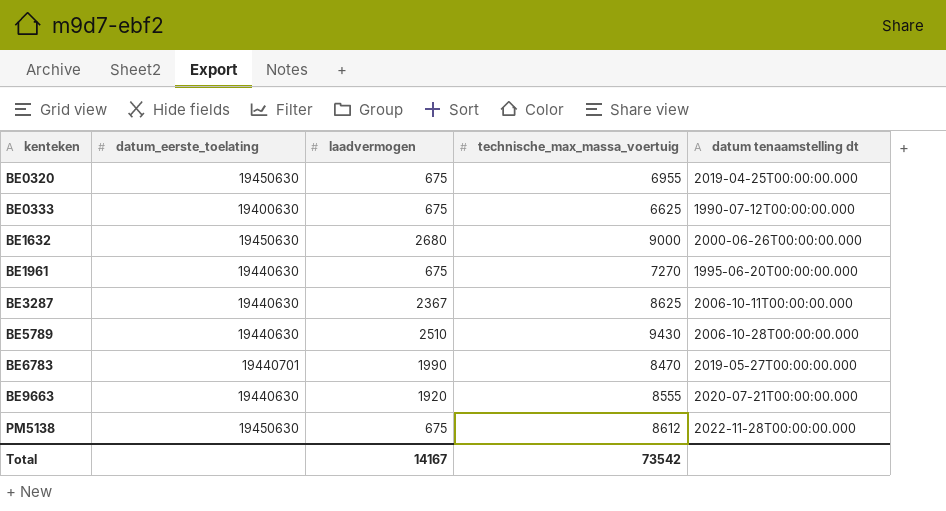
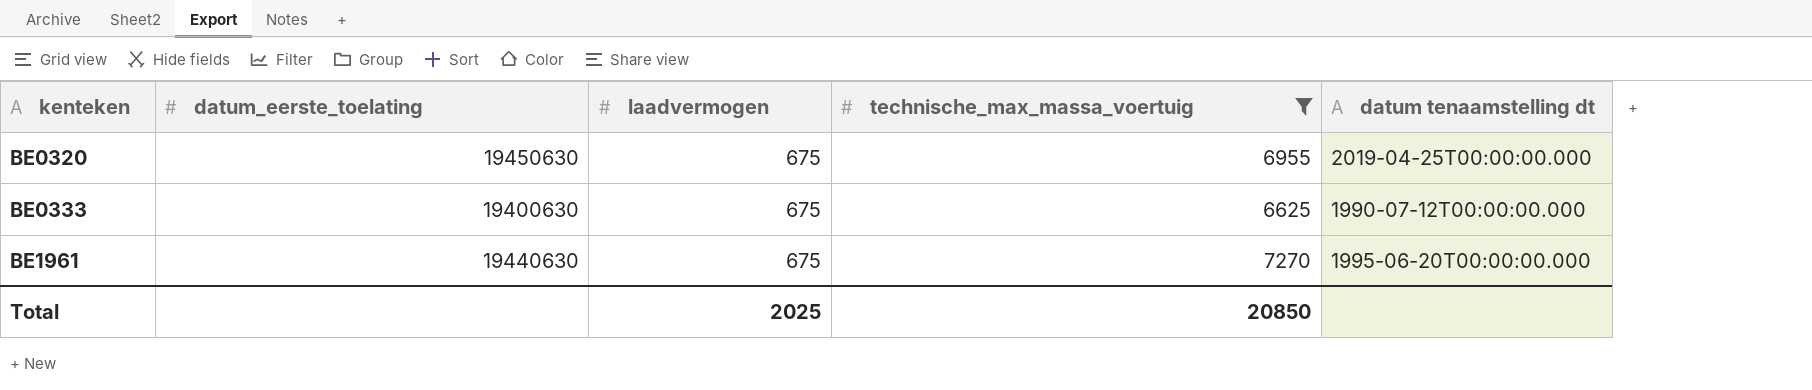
filter: none -> technische_max_massa_voertuig <= 7270
Total | laadvermogen: 14167 -> 2025
Total | technische_max_massa_voertuig: 73542 -> 20850

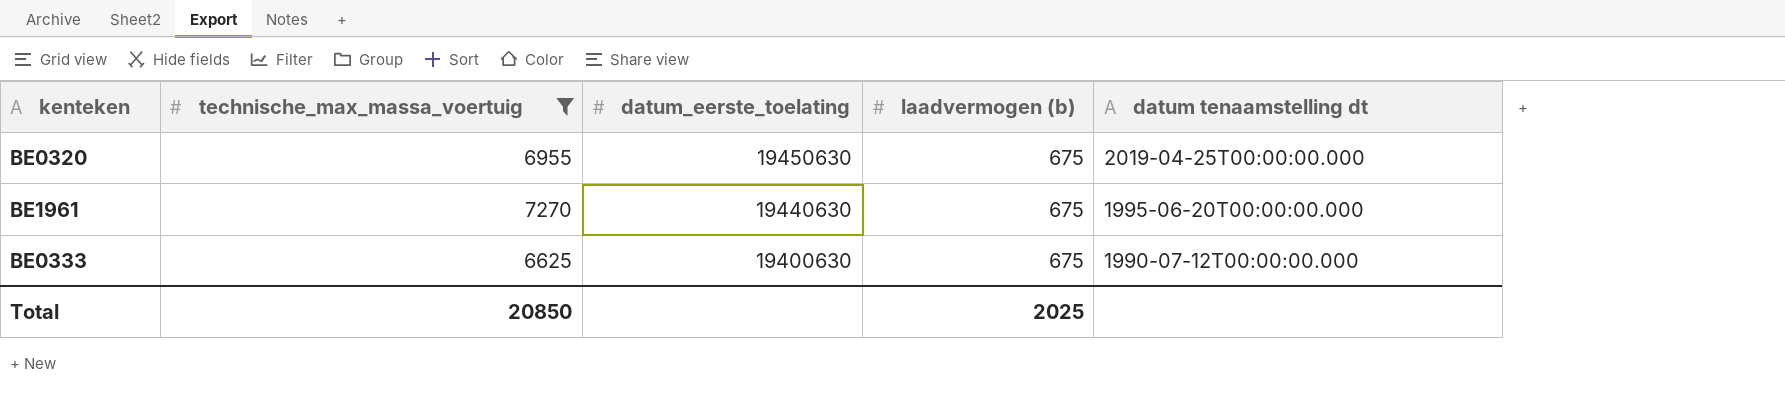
row order: kenteken ascending -> datum_eerste_toelating descending
column technische_max_massa_voertuig | position: 4 -> 2
column name: laadvermogen -> laadvermogen (b)

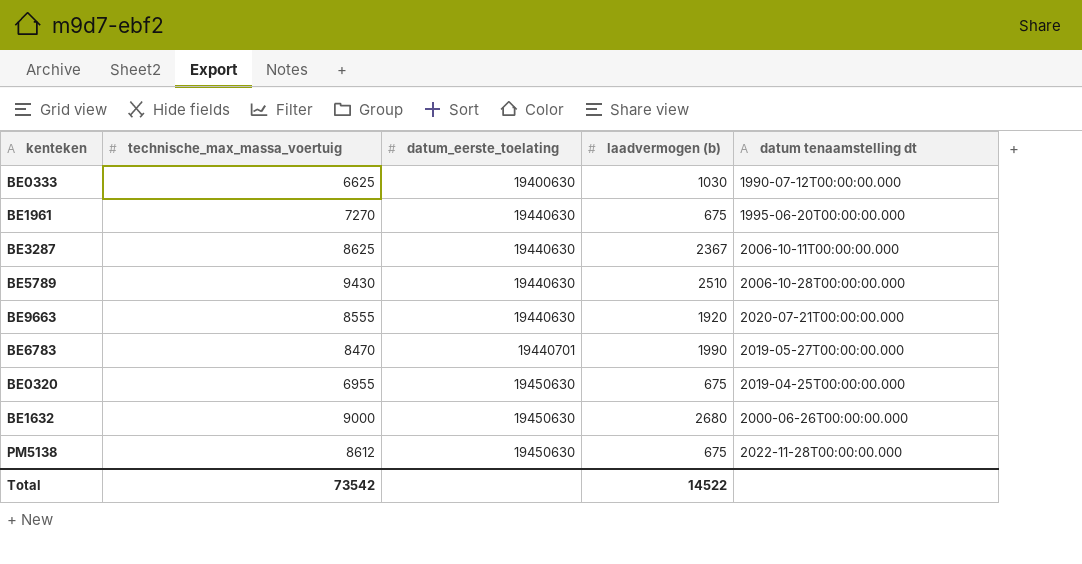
filter: technische_max_massa_voertuig <= 7270 -> none
row order: datum_eerste_toelating descending -> datum_eerste_toelating ascending
BE0333 | laadvermogen (b): 675 -> 1030
Total | technische_max_massa_voertuig: 20850 -> 73542
Total | laadvermogen (b): 2025 -> 14522

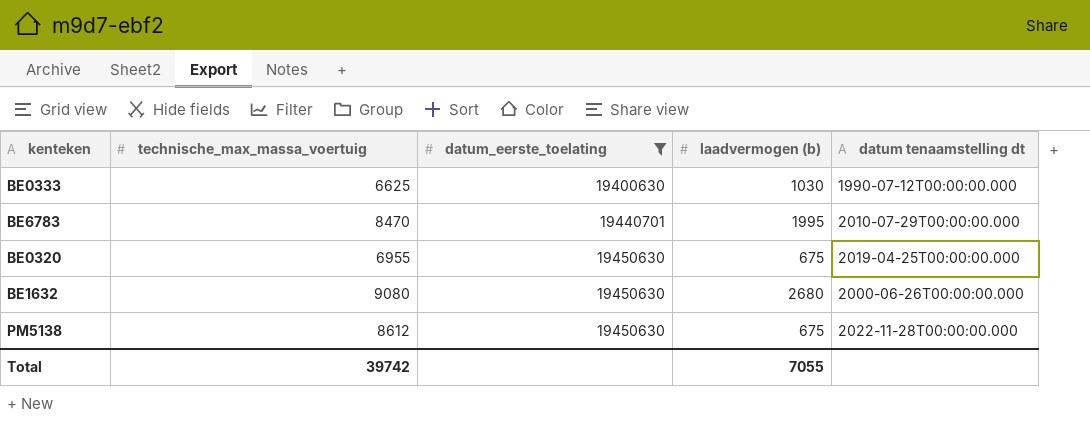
filter: none -> datum_eerste_toelating != 19440630
BE6783 | laadvermogen (b): 1990 -> 1995
BE6783 | datum tenaamstelling dt: 2019-05-27T00:00:00.000 -> 2010-07-29T00:00:00.000
BE1632 | technische_max_massa_voertuig: 9000 -> 9080
Total | technische_max_massa_voertuig: 73542 -> 39742
Total | laadvermogen (b): 14522 -> 7055

